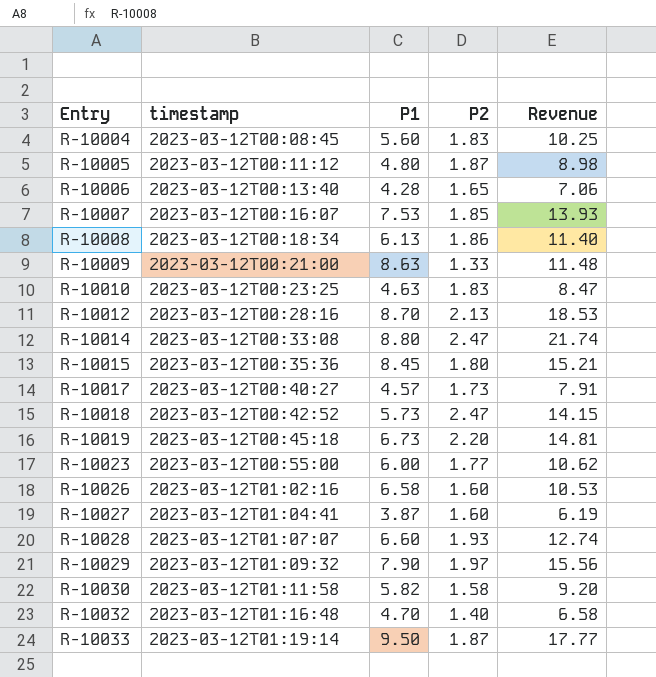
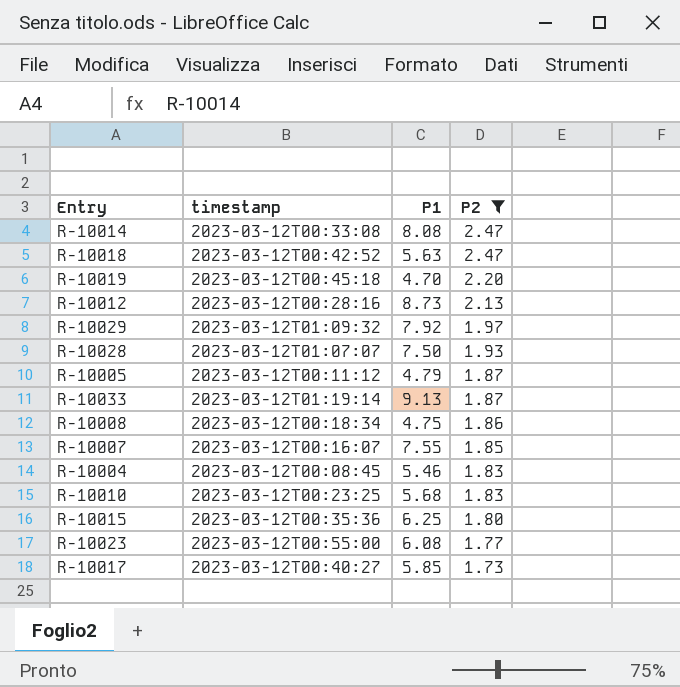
filter: none -> P2 >= 1.73
row order: Entry ascending -> P2 descending
column Revenue | formula: [P1] * [P2] -> none
R-10014 | P1: 8.80 -> 8.08
R-10018 | P1: 5.73 -> 5.63
R-10019 | P1: 6.73 -> 4.70
R-10012 | P1: 8.70 -> 8.73
R-10029 | P1: 7.90 -> 7.92
R-10028 | P1: 6.60 -> 7.50
R-10005 | P1: 4.80 -> 4.79
R-10033 | P1: 9.50 -> 9.13
R-10008 | P1: 6.13 -> 4.75
R-10007 | P1: 7.53 -> 7.55
R-10004 | P1: 5.60 -> 5.46
R-10010 | P1: 4.63 -> 5.68
R-10015 | P1: 8.45 -> 6.25
R-10023 | P1: 6.00 -> 6.08
R-10017 | P1: 4.57 -> 5.85

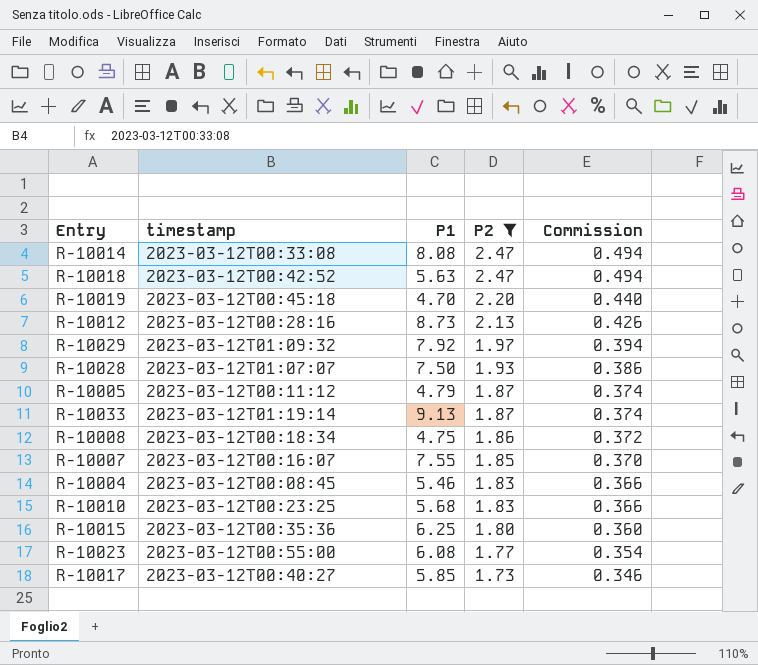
column Commission | formula: none -> [P2] * 0.2

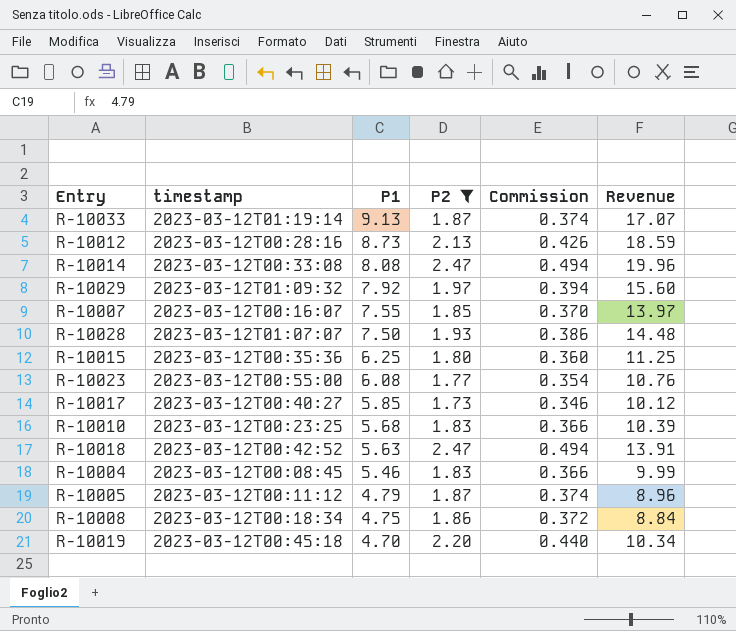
row order: P2 descending -> P1 descending
column Revenue | formula: none -> [P1] * [P2]

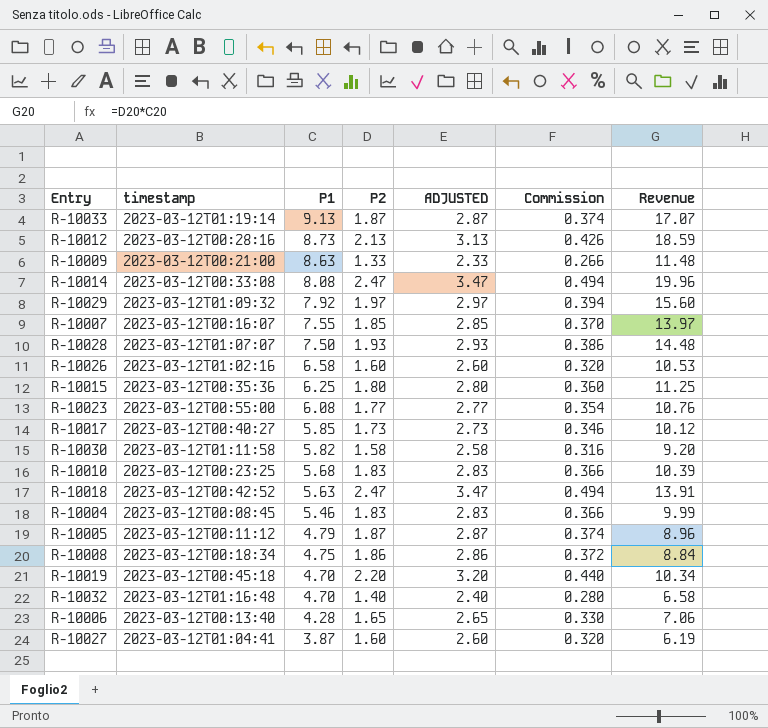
filter: P2 >= 1.73 -> none
column ADJUSTED | formula: none -> [P2] + 1

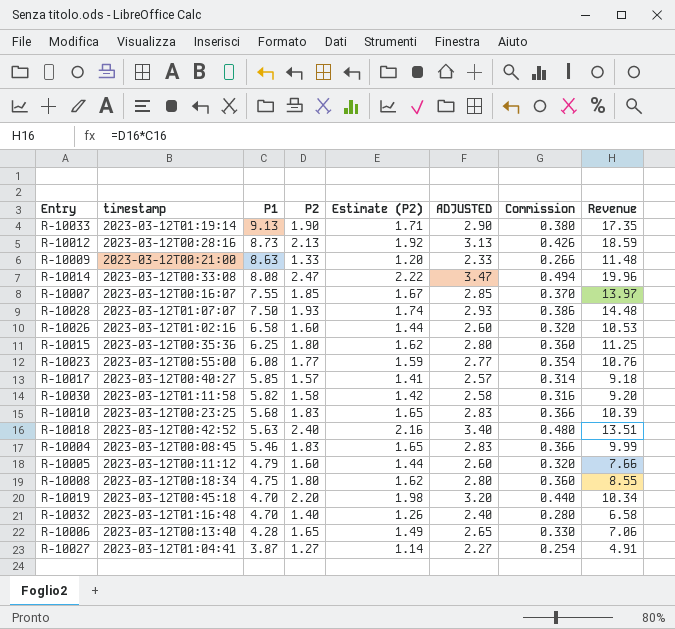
column Estimate (P2) | formula: none -> [P2] * 0.9
row R-10029: 2023-03-12T01:09:32 | 7.92 | 1.97 | 2.97 | 0.394 | 15.60 -> none
R-10033 | P2: 1.87 -> 1.90
R-10033 | ADJUSTED: 2.87 -> 2.90
R-10033 | Commission: 0.374 -> 0.380
R-10033 | Revenue: 17.07 -> 17.35
R-10017 | P2: 1.73 -> 1.57
R-10017 | ADJUSTED: 2.73 -> 2.57
R-10017 | Commission: 0.346 -> 0.314
R-10017 | Revenue: 10.12 -> 9.18
R-10018 | P2: 2.47 -> 2.40
R-10018 | ADJUSTED: 3.47 -> 3.40
R-10018 | Commission: 0.494 -> 0.480
R-10018 | Revenue: 13.91 -> 13.51
R-10005 | P2: 1.87 -> 1.60
R-10005 | ADJUSTED: 2.87 -> 2.60
R-10005 | Commission: 0.374 -> 0.320
R-10005 | Revenue: 8.96 -> 7.66
R-10008 | P2: 1.86 -> 1.80
R-10008 | ADJUSTED: 2.86 -> 2.80
R-10008 | Commission: 0.372 -> 0.360
R-10008 | Revenue: 8.84 -> 8.55
R-10027 | P2: 1.60 -> 1.27
R-10027 | ADJUSTED: 2.60 -> 2.27
R-10027 | Commission: 0.320 -> 0.254
R-10027 | Revenue: 6.19 -> 4.91

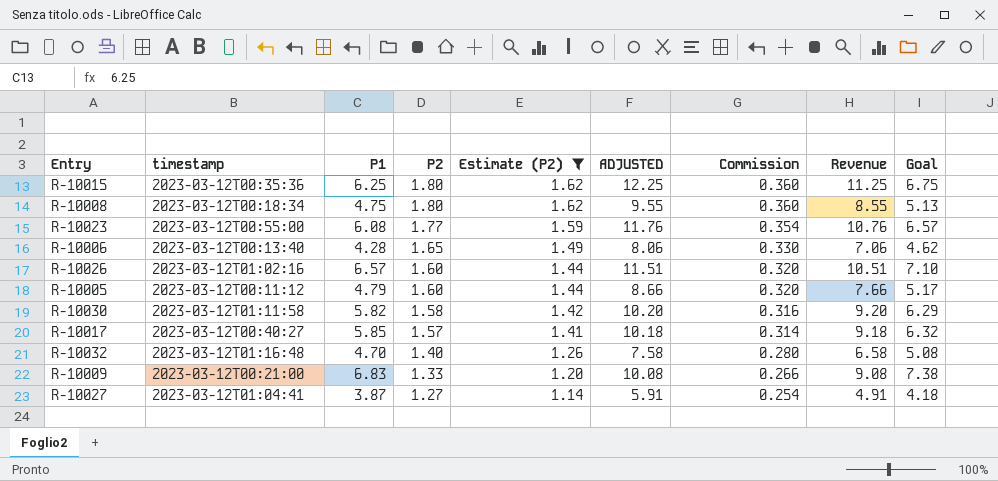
filter: none -> Estimate (P2) <= 1.62
row order: P1 descending -> P2 descending
column ADJUSTED | formula: [P2] + 1 -> [Revenue] + 1
column Goal | formula: none -> [P1] * 1.08
R-10026 | P1: 6.58 -> 6.57
R-10026 | Revenue: 10.53 -> 10.51
R-10009 | P1: 8.63 -> 6.83
R-10009 | Revenue: 11.48 -> 9.08

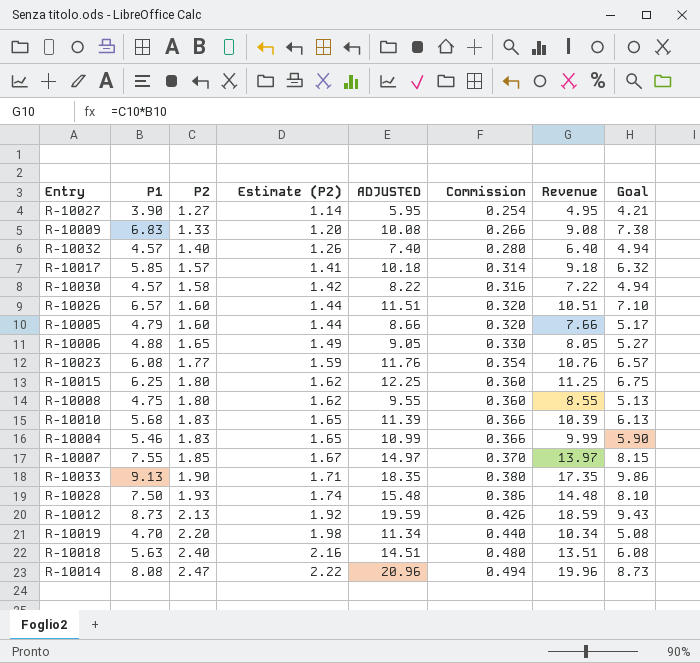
filter: Estimate (P2) <= 1.62 -> none
row order: P2 descending -> P2 ascending
column timestamp | position: 2 -> none
R-10027 | P1: 3.87 -> 3.90
R-10027 | ADJUSTED: 5.91 -> 5.95
R-10027 | Revenue: 4.91 -> 4.95
R-10027 | Goal: 4.18 -> 4.21
R-10032 | P1: 4.70 -> 4.57
R-10032 | ADJUSTED: 7.58 -> 7.40
R-10032 | Revenue: 6.58 -> 6.40
R-10032 | Goal: 5.08 -> 4.94
R-10030 | P1: 5.82 -> 4.57
R-10030 | ADJUSTED: 10.20 -> 8.22
R-10030 | Revenue: 9.20 -> 7.22
R-10030 | Goal: 6.29 -> 4.94
R-10006 | P1: 4.28 -> 4.88
R-10006 | ADJUSTED: 8.06 -> 9.05
R-10006 | Revenue: 7.06 -> 8.05
R-10006 | Goal: 4.62 -> 5.27

